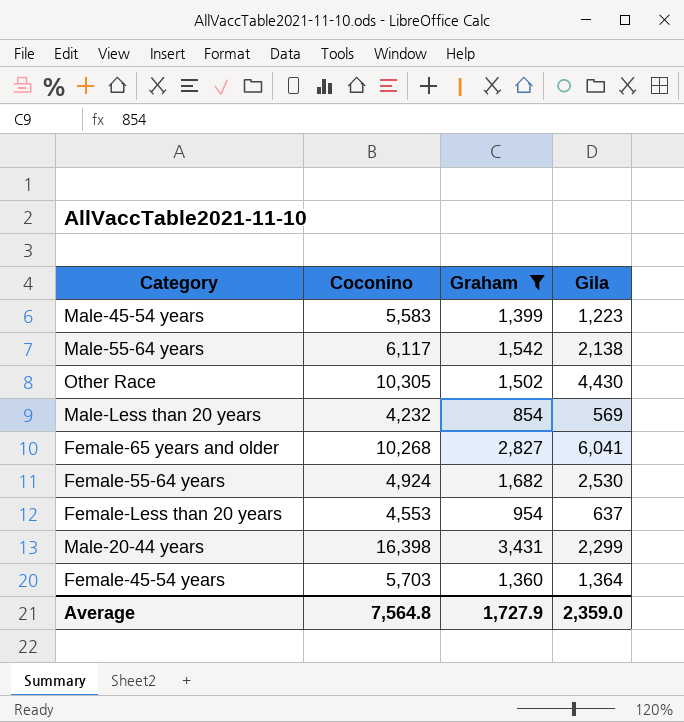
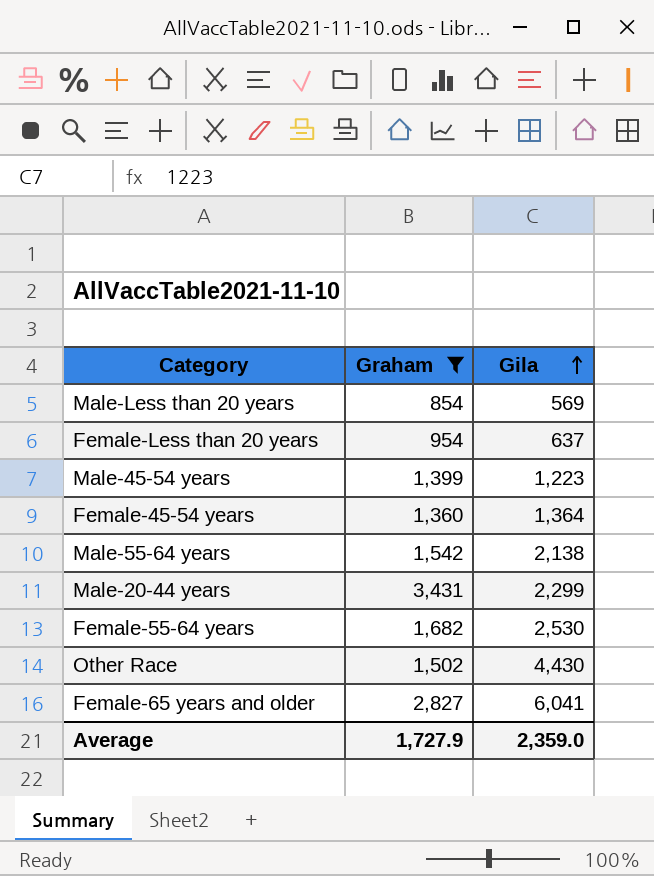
row order: none -> Gila ascending
column Coconino | position: 2 -> none

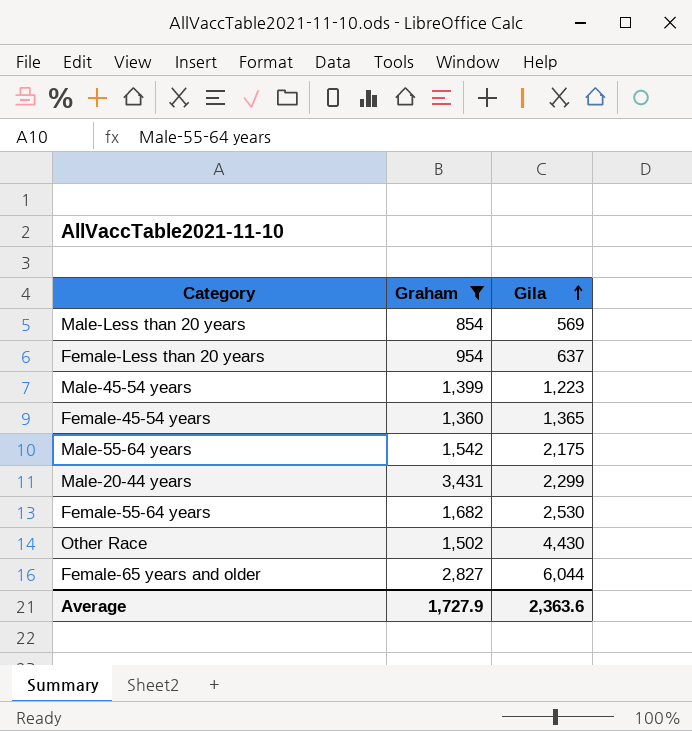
Female-45-54 years | Gila: 1,364 -> 1,365
Male-55-64 years | Gila: 2,138 -> 2,175
Female-65 years and older | Gila: 6,041 -> 6,044
Average | Gila: 2,359.0 -> 2,363.6

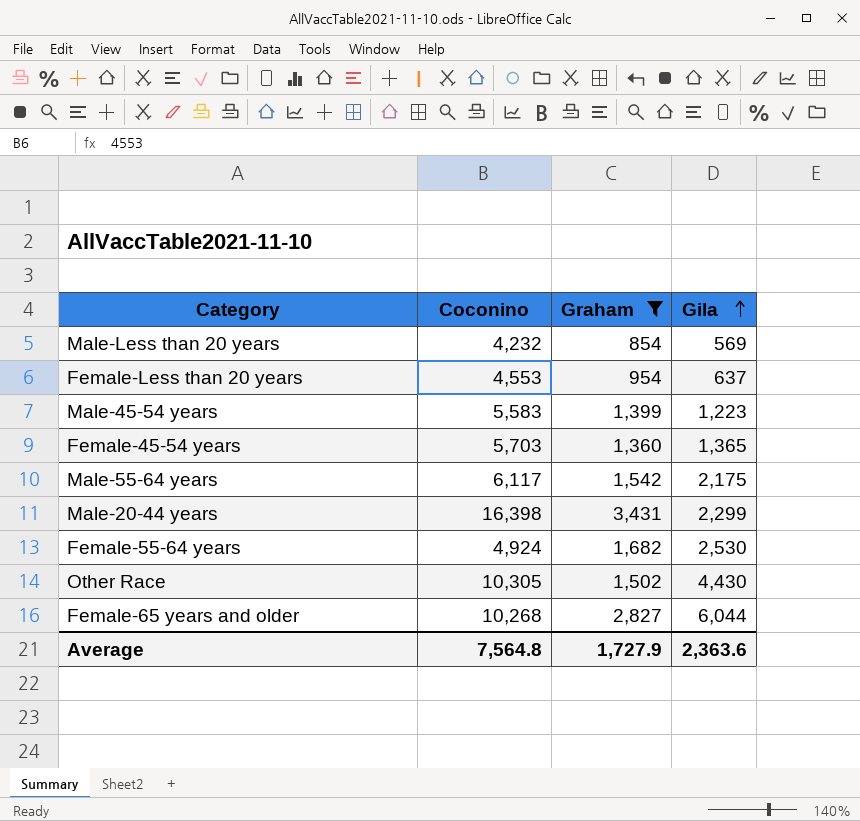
column Coconino | position: none -> 2

